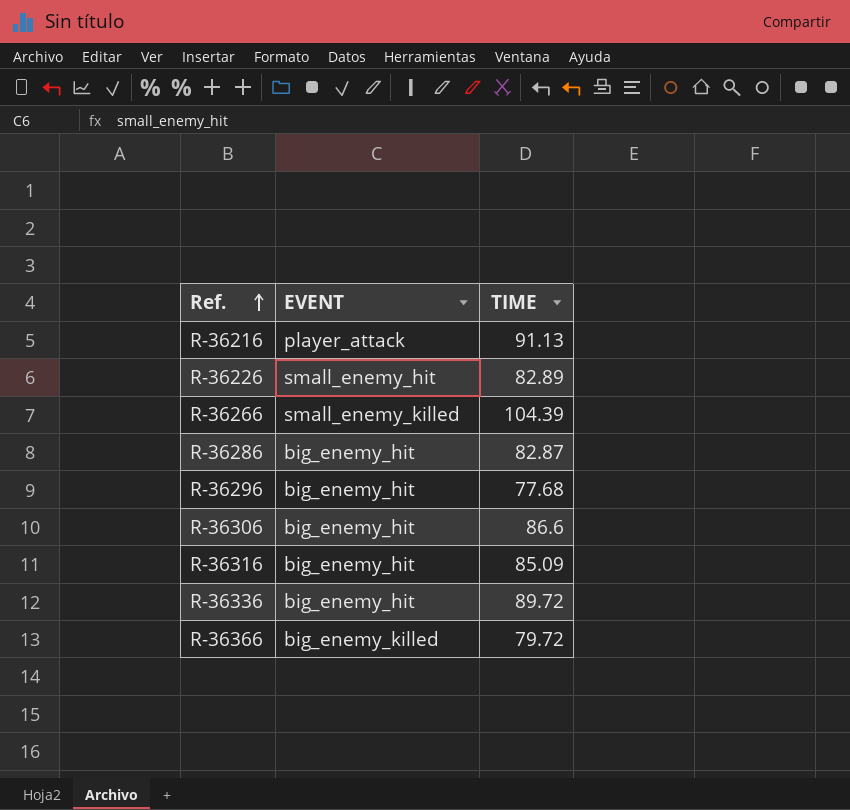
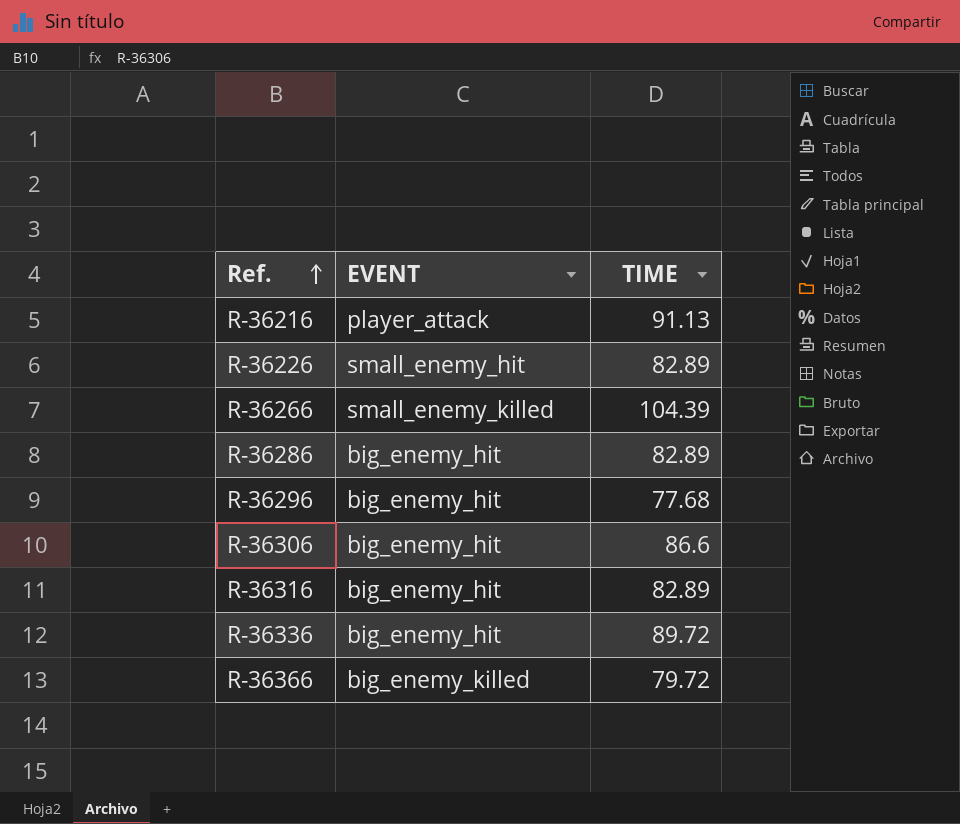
R-36286 | TIME: 82.87 -> 82.89
R-36316 | TIME: 85.09 -> 82.89

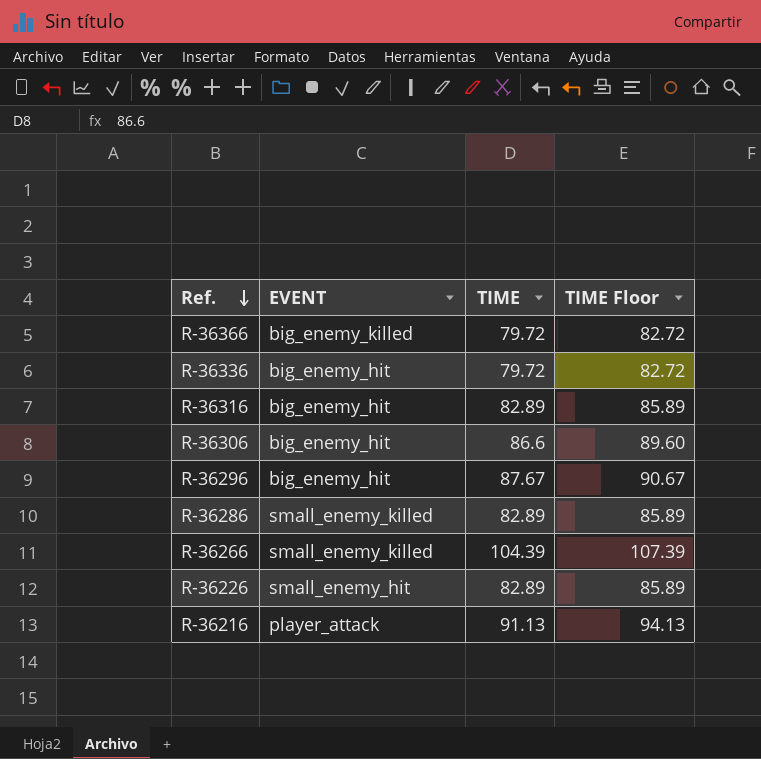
row order: Ref. ascending -> Ref. descending
column TIME Floor | formula: none -> [TIME] + 3
R-36336 | TIME: 89.72 -> 79.72
R-36296 | TIME: 77.68 -> 87.67
R-36286 | EVENT: big_enemy_hit -> small_enemy_killed

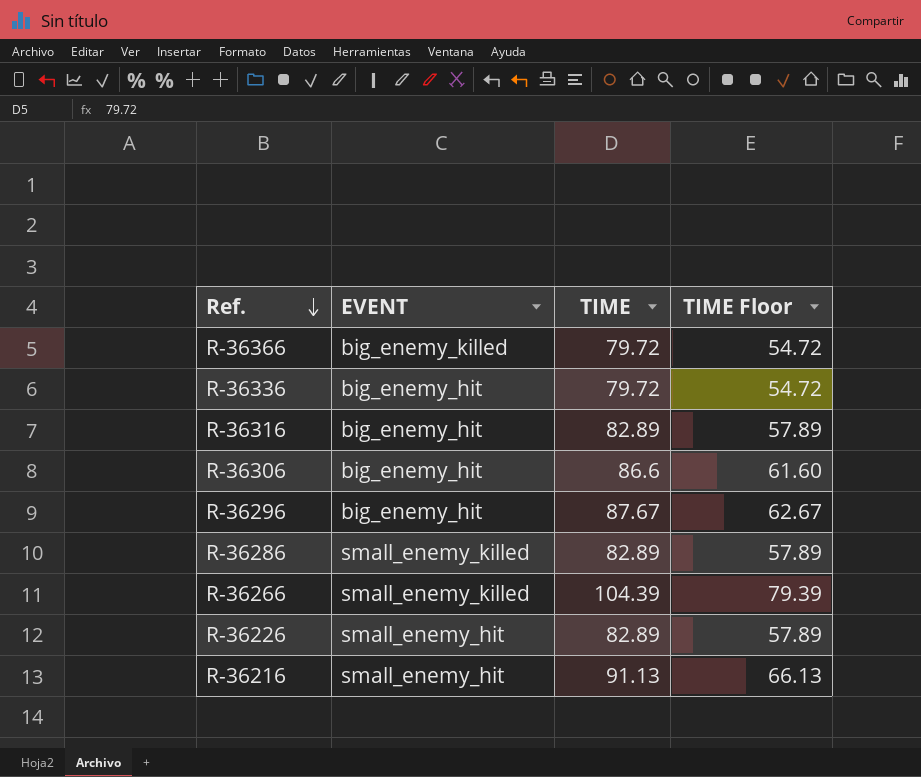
column TIME Floor | formula: [TIME] + 3 -> [TIME] - 25
R-36216 | EVENT: player_attack -> small_enemy_hit

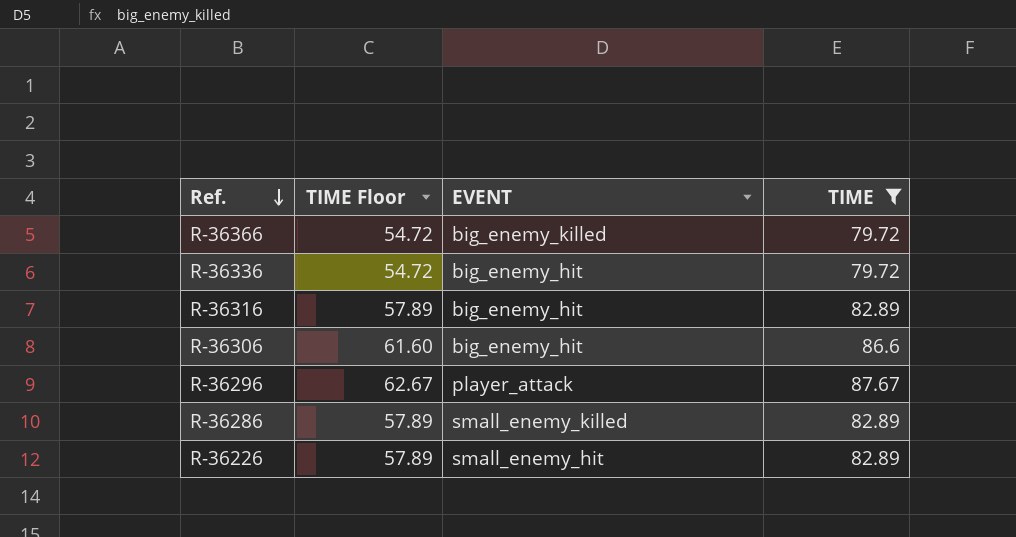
filter: none -> TIME <= 87.67
column TIME Floor | position: 4 -> 2
R-36296 | EVENT: big_enemy_hit -> player_attack

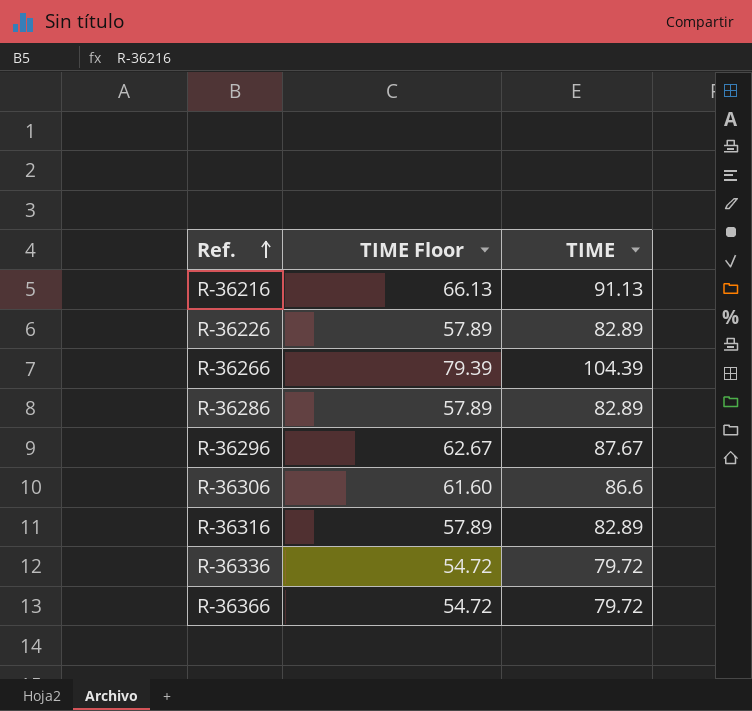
filter: TIME <= 87.67 -> none
row order: Ref. descending -> Ref. ascending
column EVENT | position: 3 -> none

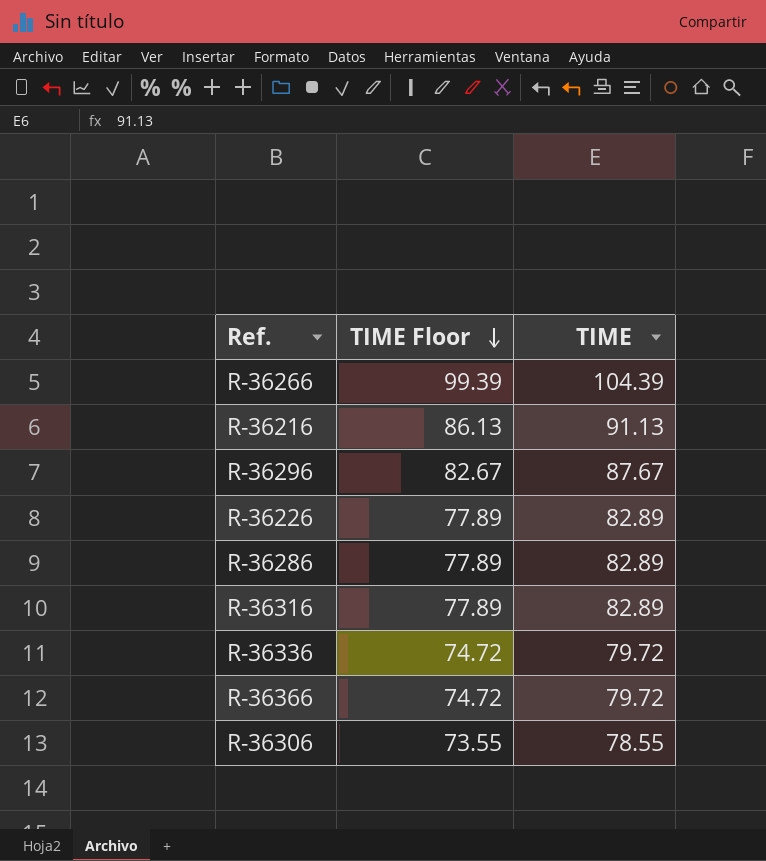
row order: Ref. ascending -> TIME Floor descending
column TIME Floor | formula: [TIME] - 25 -> [TIME] - 5
R-36306 | TIME: 86.6 -> 78.55

